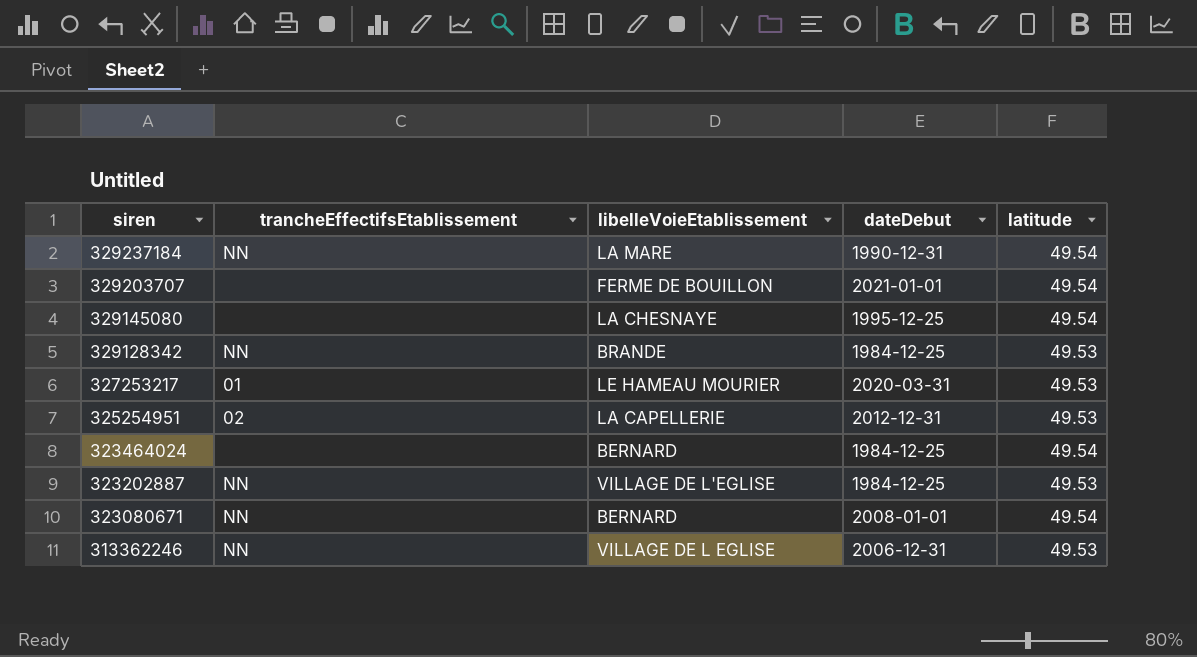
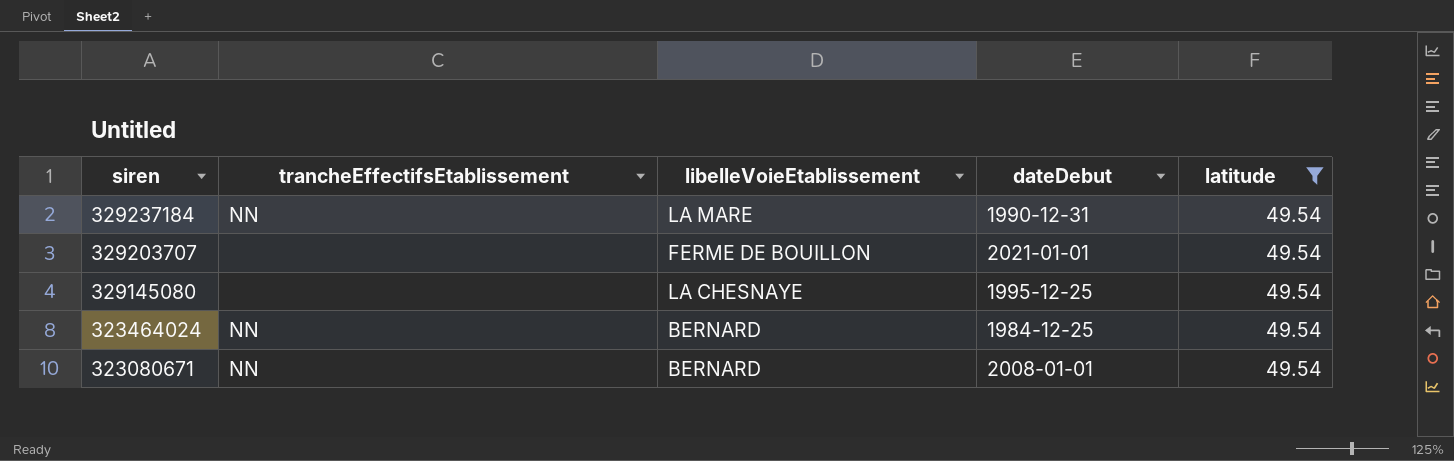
filter: none -> latitude = 49.54
323464024 | trancheEffectifsEtablissement: none -> NN

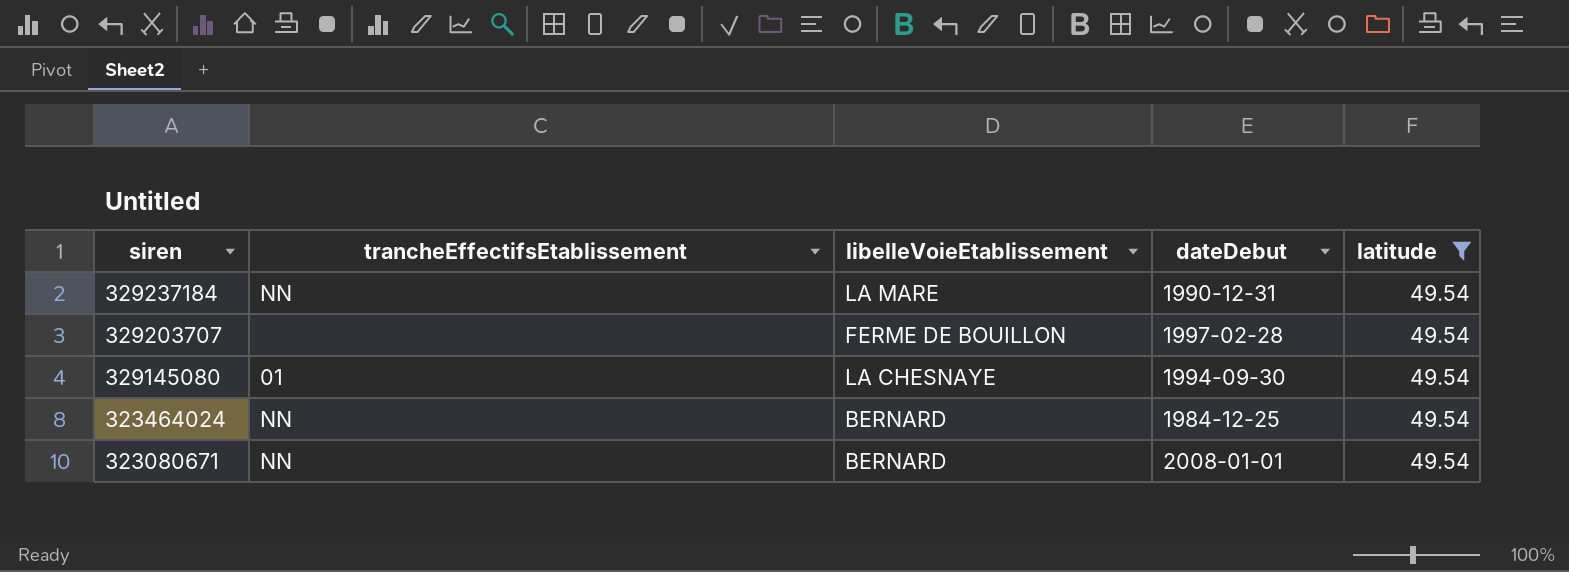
329203707 | dateDebut: 2021-01-01 -> 1997-02-28
329145080 | trancheEffectifsEtablissement: none -> 01
329145080 | dateDebut: 1995-12-25 -> 1994-09-30

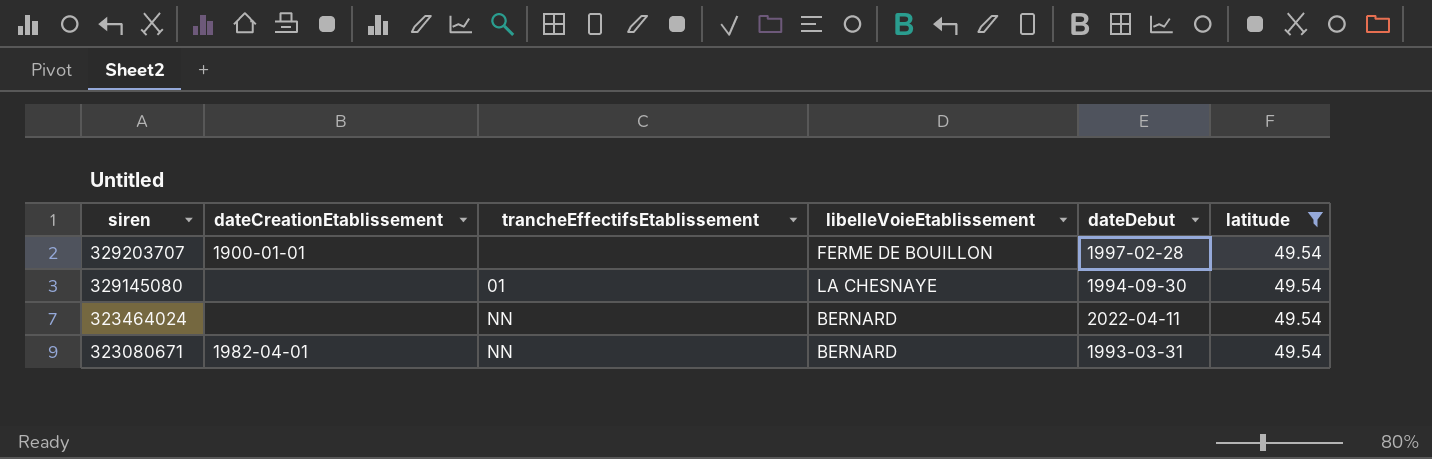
column dateCreationEtablissement | position: none -> 2
row 329237184: NN | LA MARE | 1990-12-31 | 49.54 -> none
323464024 | dateDebut: 1984-12-25 -> 2022-04-11
323080671 | dateDebut: 2008-01-01 -> 1993-03-31

